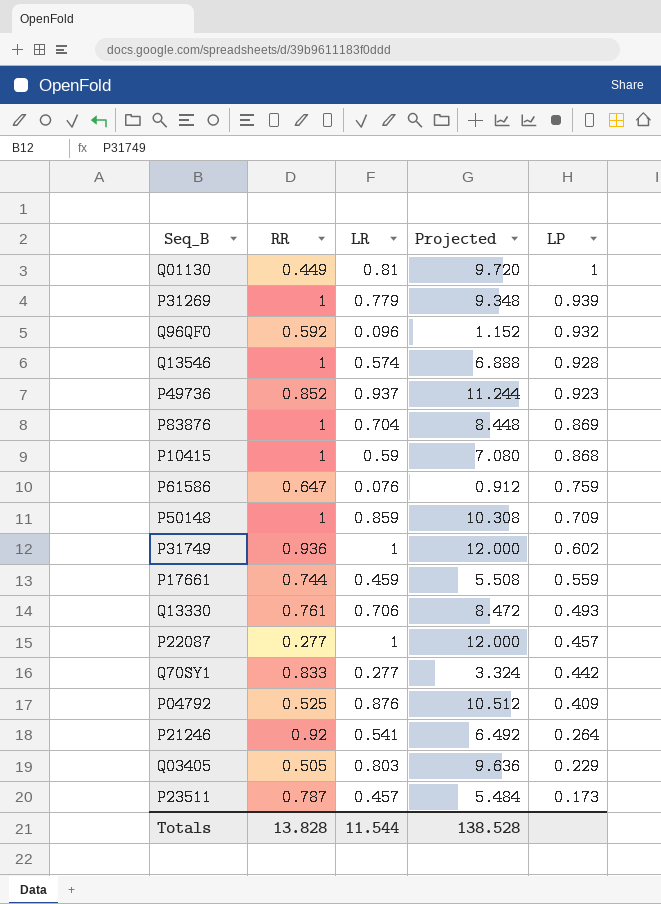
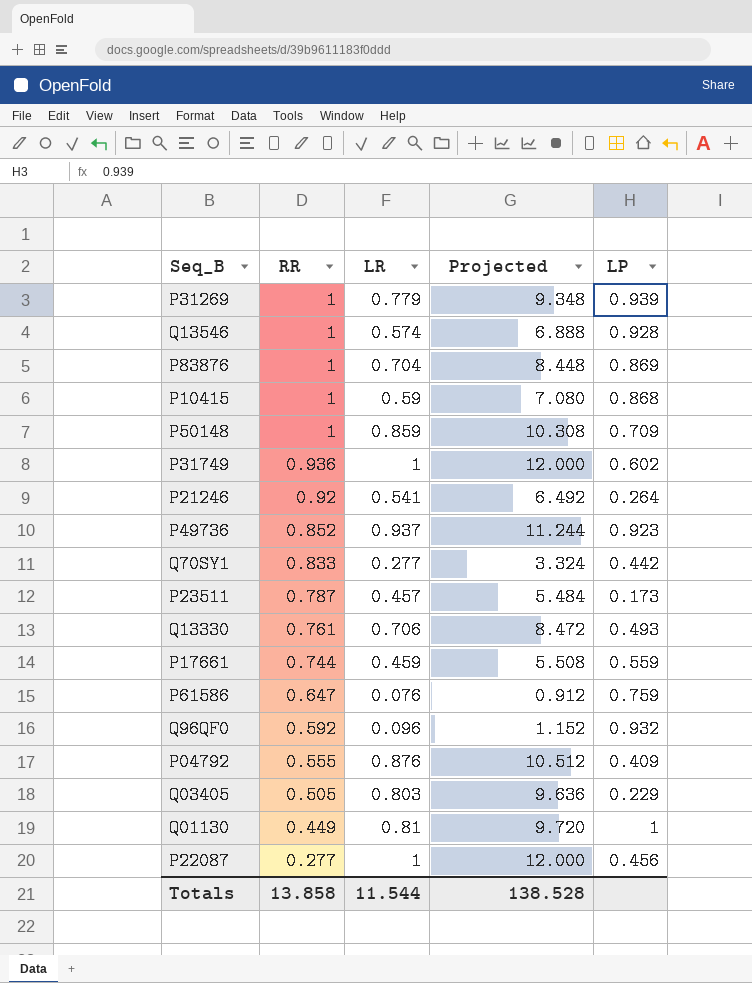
row order: LP descending -> RR descending
P04792 | RR: 0.525 -> 0.555
P22087 | LP: 0.457 -> 0.456
Totals | RR: 13.828 -> 13.858

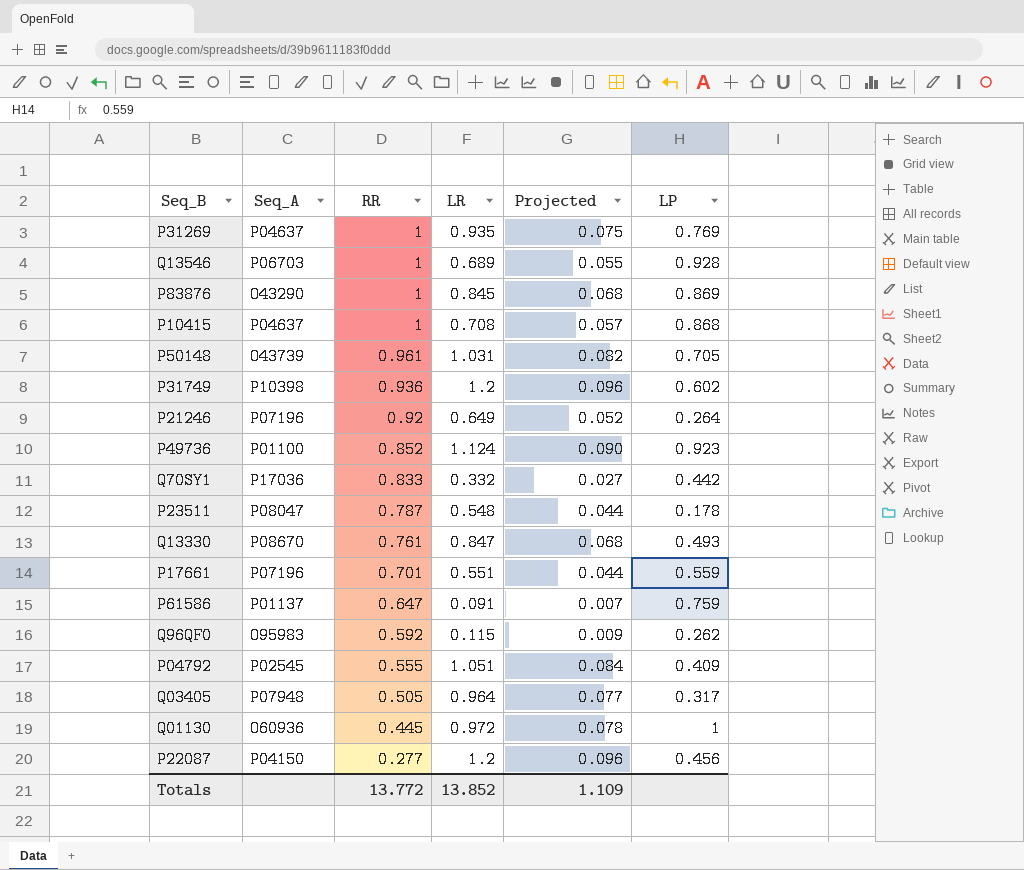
column Seq_A | position: none -> 2
column Projected | formula: [LR] * 12 -> [LR] * 0.08
P31269 | LR: 0.779 -> 0.935
P31269 | LP: 0.939 -> 0.769
Q13546 | LR: 0.574 -> 0.689
P83876 | LR: 0.704 -> 0.845
P10415 | LR: 0.59 -> 0.708
P50148 | RR: 1 -> 0.961
P50148 | LR: 0.859 -> 1.031
P50148 | LP: 0.709 -> 0.705
P31749 | LR: 1 -> 1.2
P21246 | LR: 0.541 -> 0.649
P49736 | LR: 0.937 -> 1.124
Q70SY1 | LR: 0.277 -> 0.332
P23511 | LR: 0.457 -> 0.548
P23511 | LP: 0.173 -> 0.178
Q13330 | LR: 0.706 -> 0.847
P17661 | RR: 0.744 -> 0.701
P17661 | LR: 0.459 -> 0.551
P61586 | LR: 0.076 -> 0.091
Q96QF0 | LR: 0.096 -> 0.115
Q96QF0 | LP: 0.932 -> 0.262
P04792 | LR: 0.876 -> 1.051
Q03405 | LR: 0.803 -> 0.964
Q03405 | LP: 0.229 -> 0.317
Q01130 | RR: 0.449 -> 0.445
Q01130 | LR: 0.81 -> 0.972
P22087 | LR: 1 -> 1.2
Totals | RR: 13.858 -> 13.772
Totals | LR: 11.544 -> 13.852
Totals | Projected: 138.528 -> 1.109

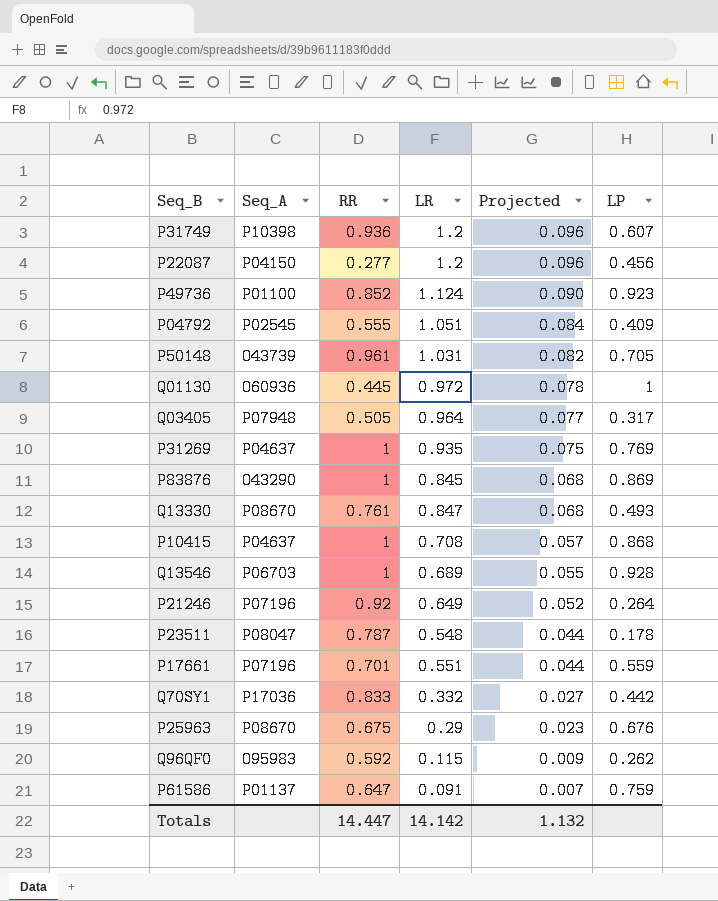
row order: RR descending -> Projected descending
P31749 | LP: 0.602 -> 0.607
row P25963: none -> P08670 | 0.675 | 0.29 | 0.023 | 0.676
Totals | RR: 13.772 -> 14.447
Totals | LR: 13.852 -> 14.142
Totals | Projected: 1.109 -> 1.132

